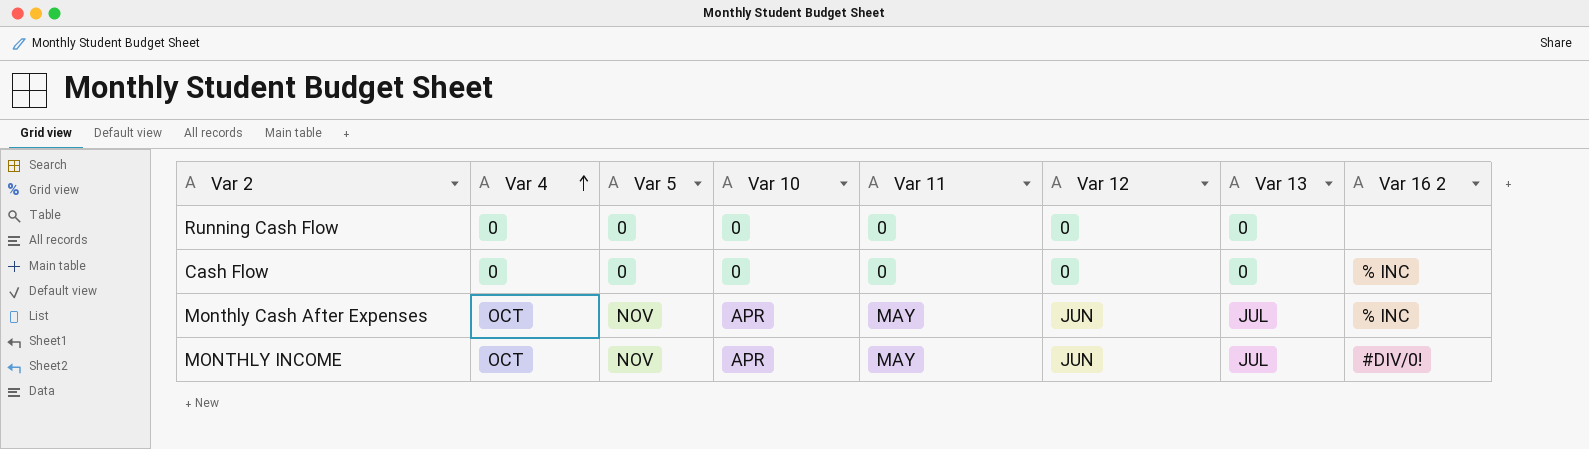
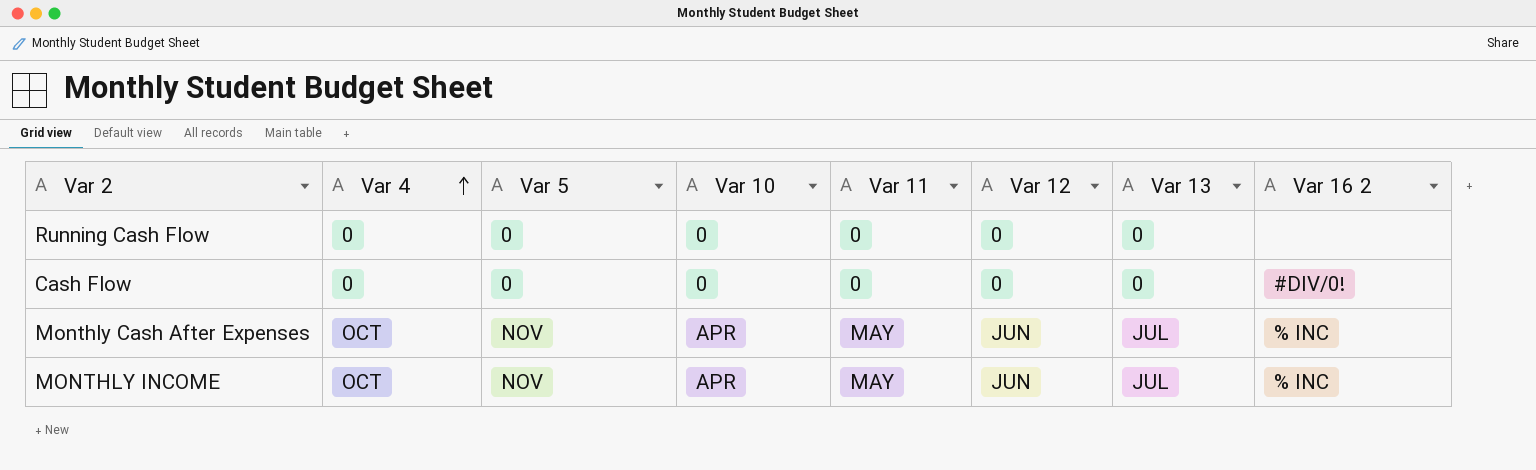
Cash Flow | Var 16 2: % INC -> #DIV/0!
MONTHLY INCOME | Var 16 2: #DIV/0! -> % INC

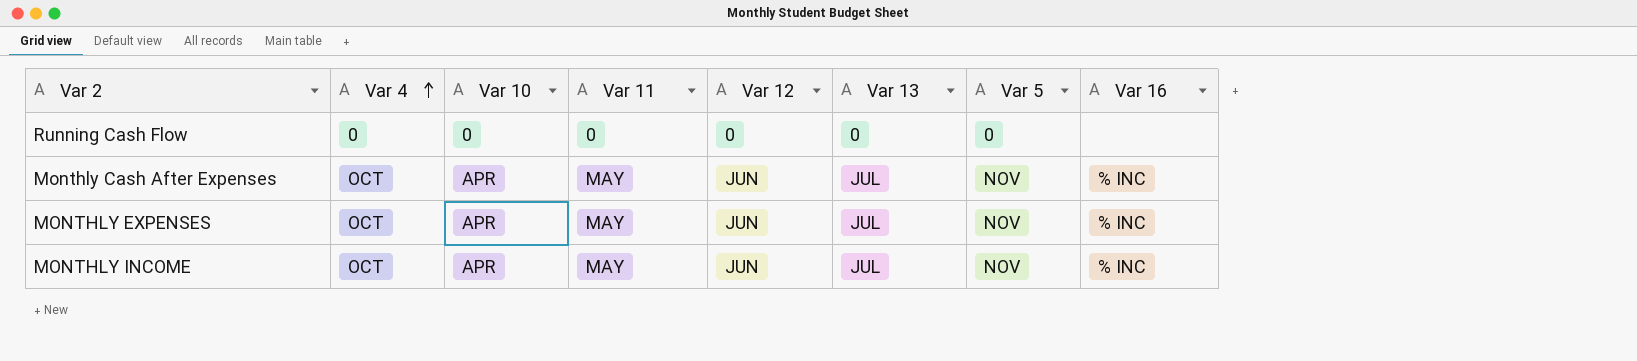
column Var 5 | position: 3 -> 7
column name: Var 16 2 -> Var 16
row Cash Flow: 0 | 0 | 0 | 0 | 0 | 0 | #DIV/0! -> none
row MONTHLY EXPENSES: none -> OCT | APR | MAY | JUN | JUL | NOV | % INC

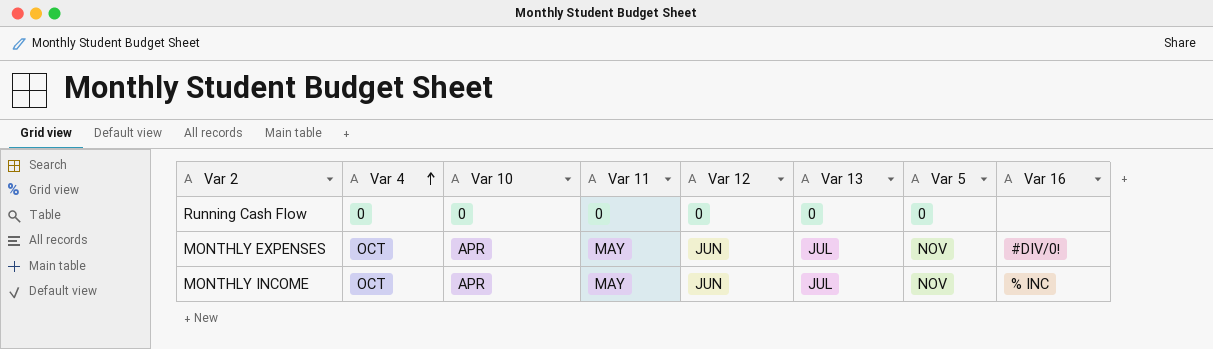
row Monthly Cash After Expenses: OCT | APR | MAY | JUN | JUL | NOV | % INC -> none
MONTHLY EXPENSES | Var 16: % INC -> #DIV/0!

